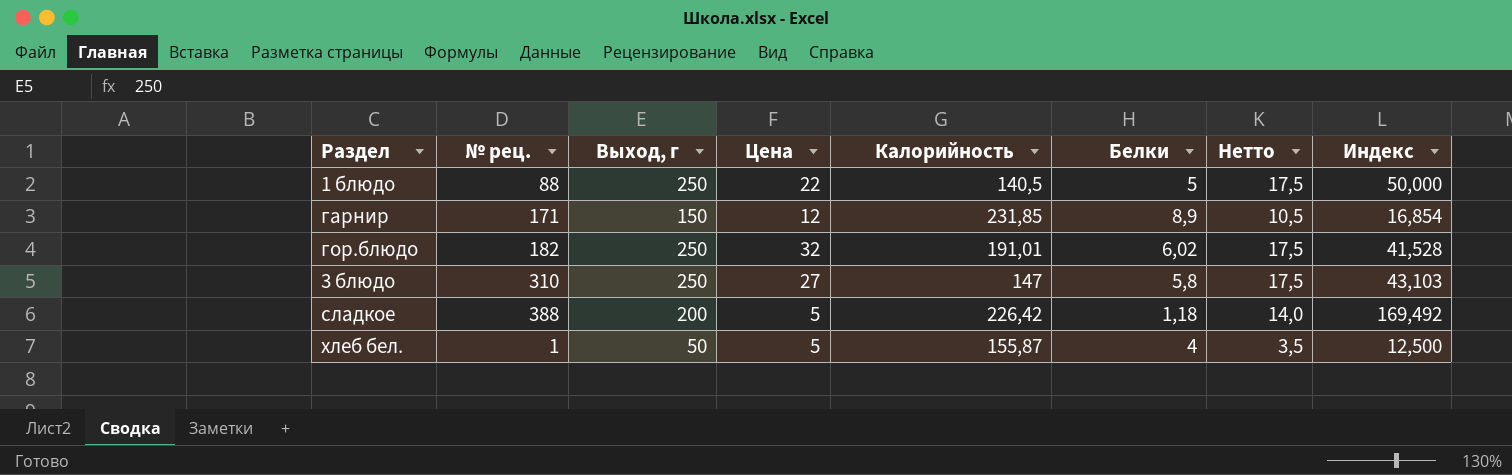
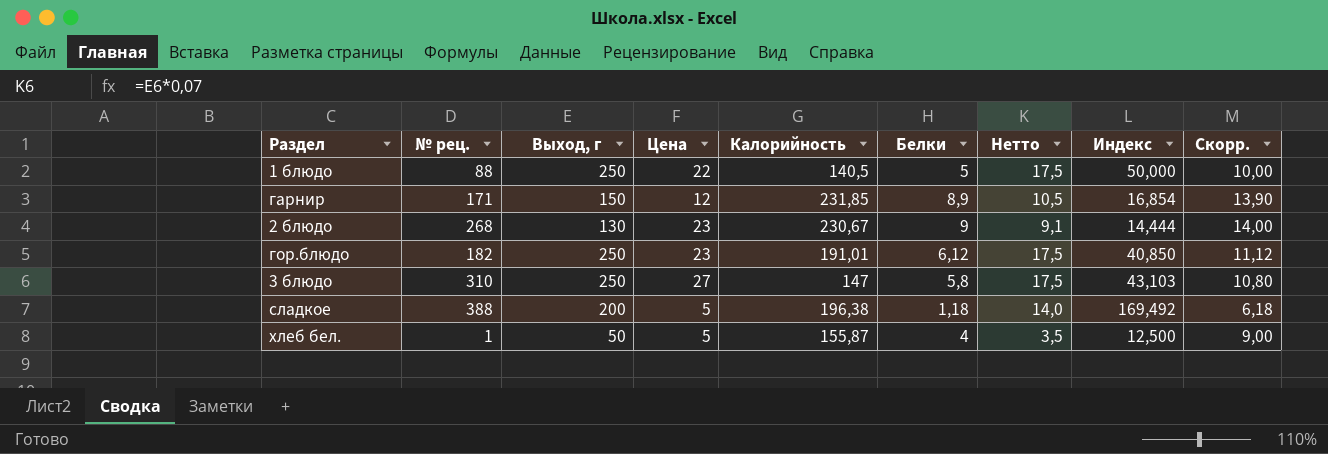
column Скорр. | formula: none -> [Белки] + 5
row 2 блюдо: none -> 268 | 130 | 23 | 230,67 | 9 | 9,1 | 14,444 | 14,00
гор.блюдо | Цена: 32 -> 23
гор.блюдо | Белки: 6,02 -> 6,12
гор.блюдо | Индекс: 41,528 -> 40,850
сладкое | Калорийность: 226,42 -> 196,38

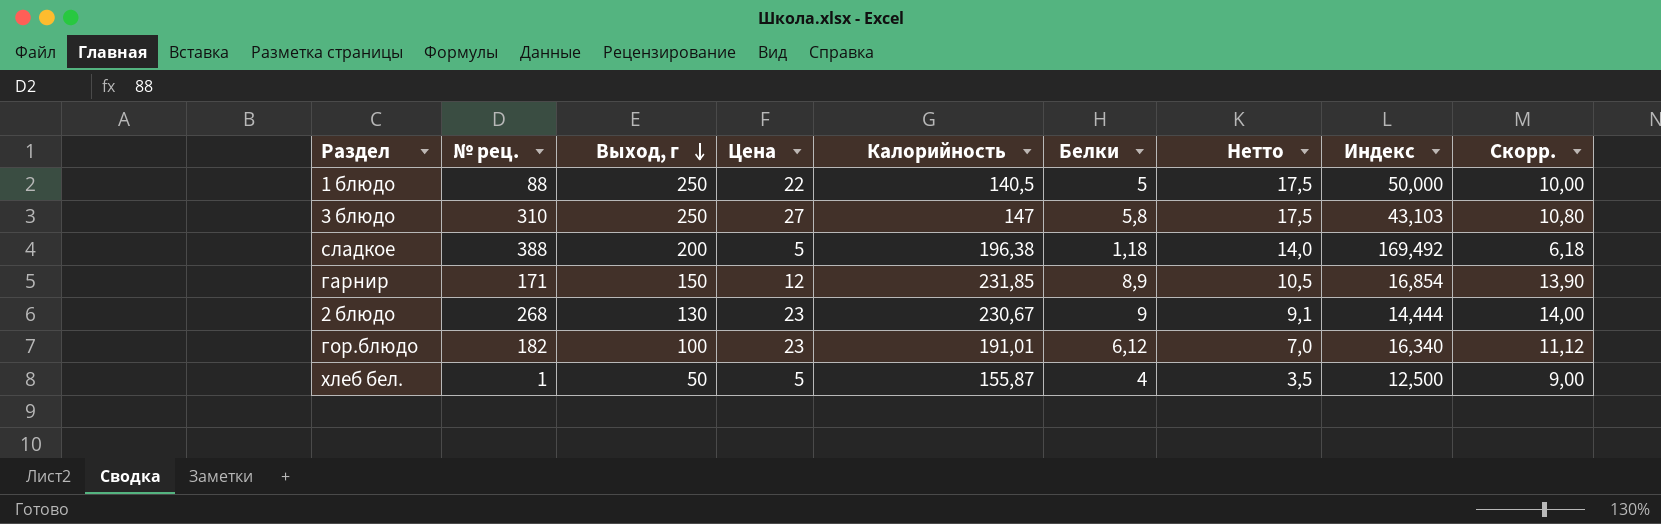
row order: none -> Выход, г descending
гор.блюдо | Выход, г: 250 -> 100
гор.блюдо | Нетто: 17,5 -> 7,0
гор.блюдо | Индекс: 40,850 -> 16,340

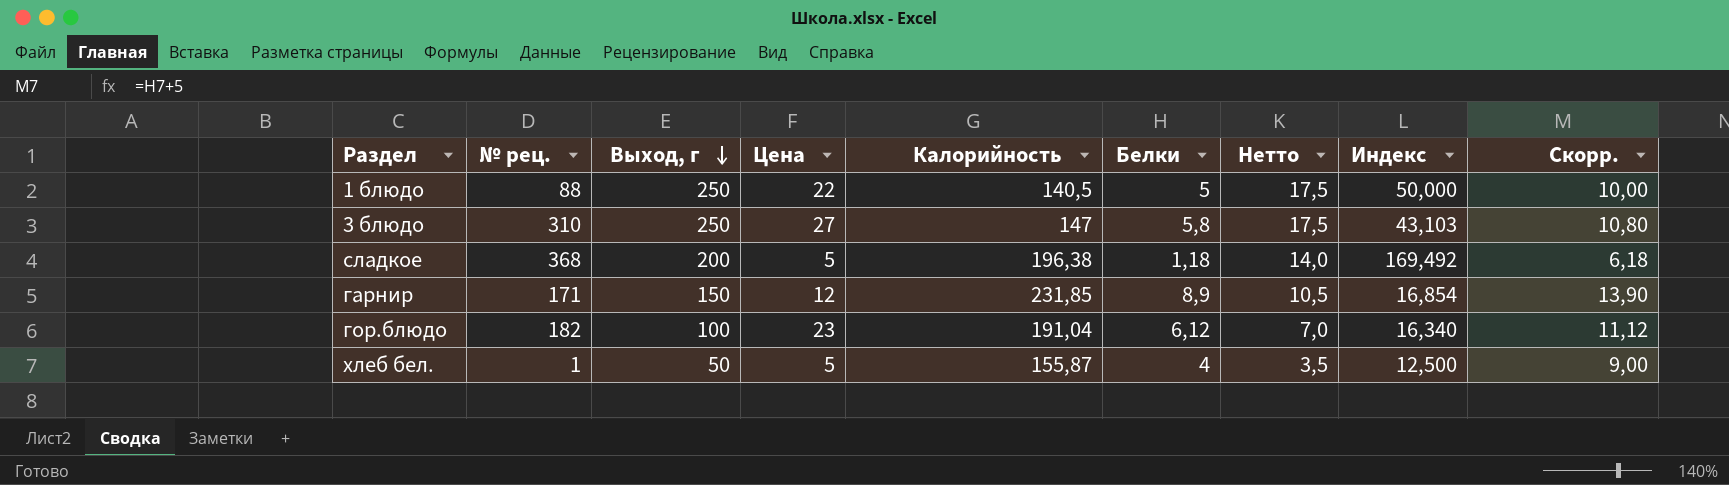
row 2 блюдо: 268 | 130 | 23 | 230,67 | 9 | 9,1 | 14,444 | 14,00 -> none
сладкое | № рец.: 388 -> 368
гор.блюдо | Калорийность: 191,01 -> 191,04

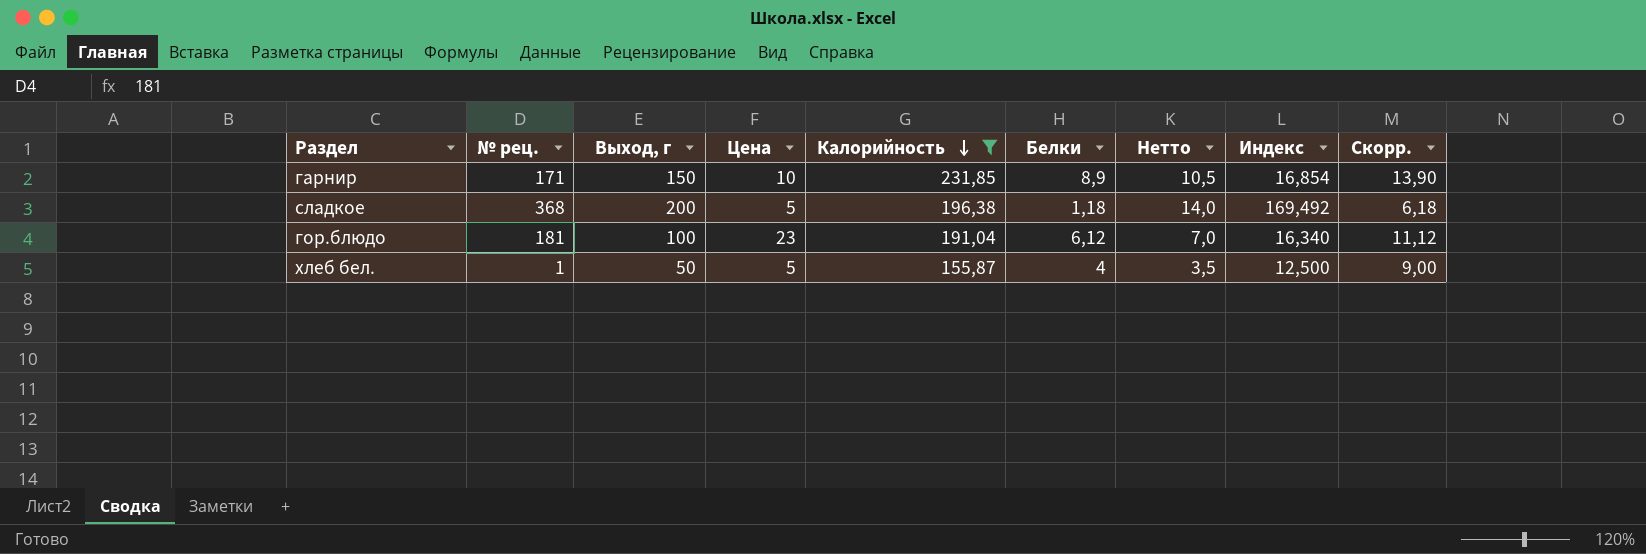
filter: none -> Калорийность >= 155,87
row order: Выход, г descending -> Калорийность descending
гарнир | Цена: 12 -> 10
гор.блюдо | № рец.: 182 -> 181

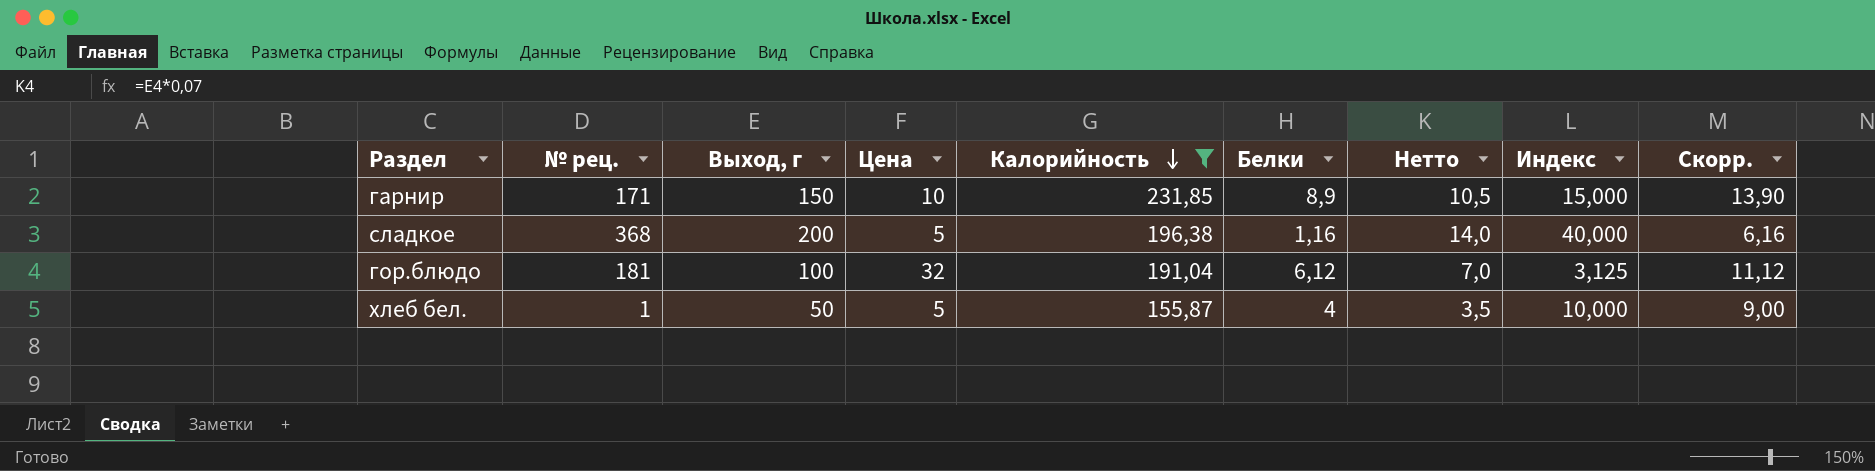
column Индекс | formula: [Выход, г] / [Белки] -> [Выход, г] / [Цена]
сладкое | Белки: 1,18 -> 1,16
сладкое | Скорр.: 6,18 -> 6,16
гор.блюдо | Цена: 23 -> 32

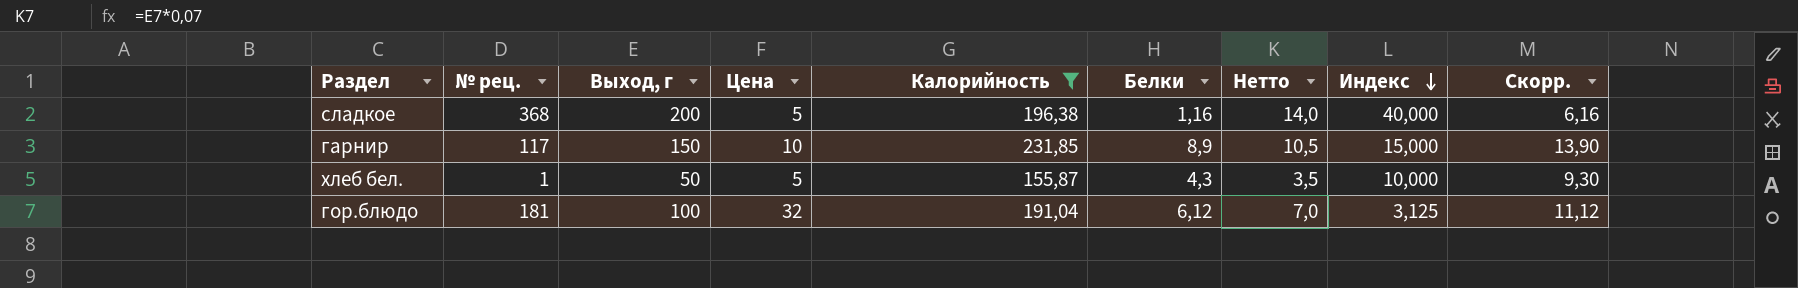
row order: Калорийность descending -> Индекс descending
гарнир | № рец.: 171 -> 117
хлеб бел. | Белки: 4 -> 4,3
хлеб бел. | Скорр.: 9,00 -> 9,30

